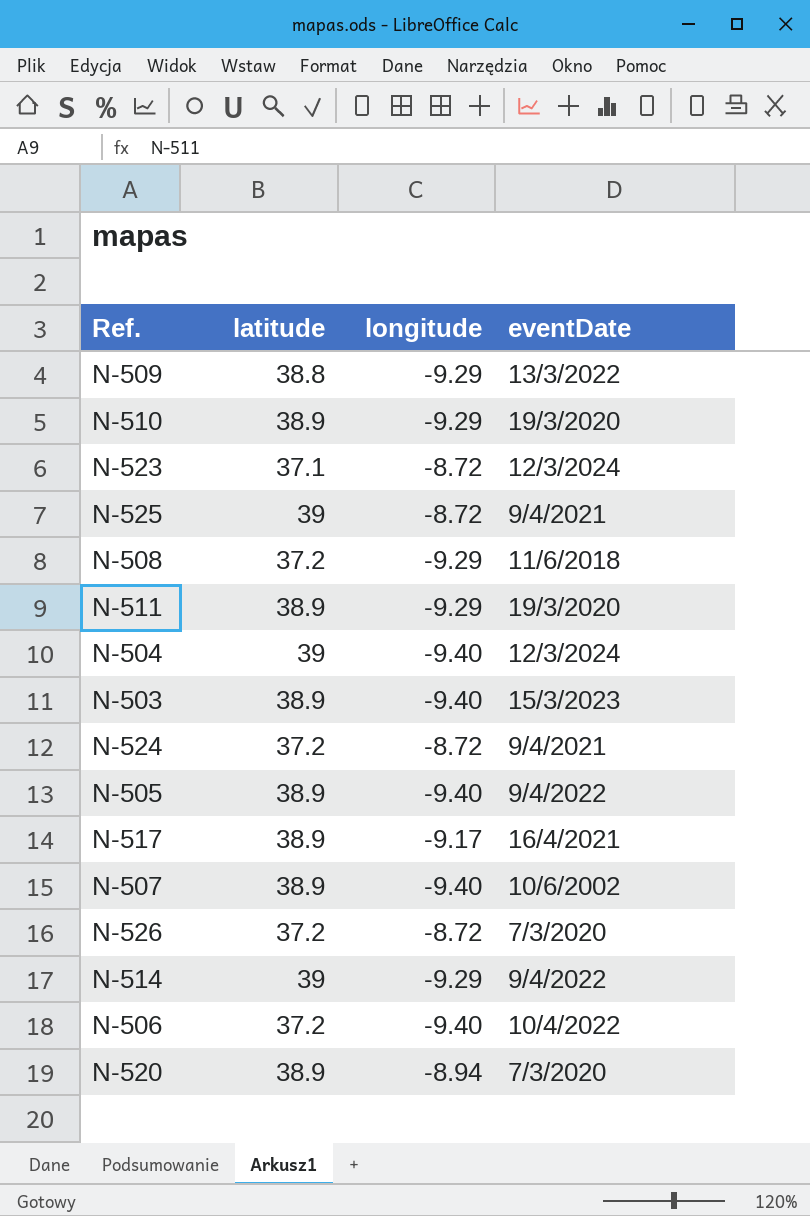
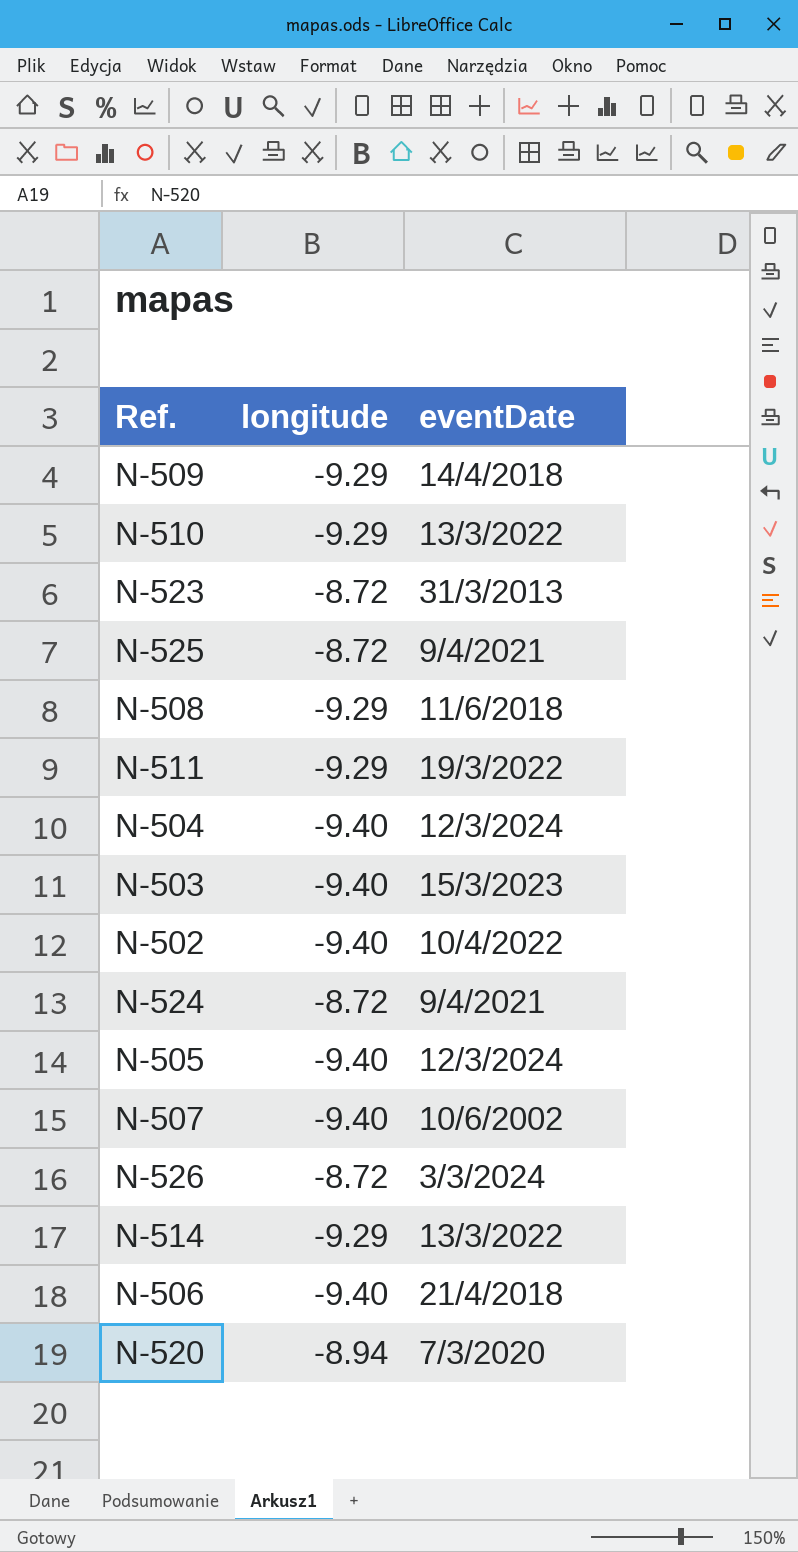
column latitude | position: 2 -> none
row N-517: 38.9 | -9.17 | 16/4/2021 -> none
N-509 | eventDate: 13/3/2022 -> 14/4/2018
N-510 | eventDate: 19/3/2020 -> 13/3/2022
N-523 | eventDate: 12/3/2024 -> 31/3/2013
N-511 | eventDate: 19/3/2020 -> 19/3/2022
row N-502: none -> -9.40 | 10/4/2022
N-505 | eventDate: 9/4/2022 -> 12/3/2024
N-526 | eventDate: 7/3/2020 -> 3/3/2024
N-514 | eventDate: 9/4/2022 -> 13/3/2022
N-506 | eventDate: 10/4/2022 -> 21/4/2018

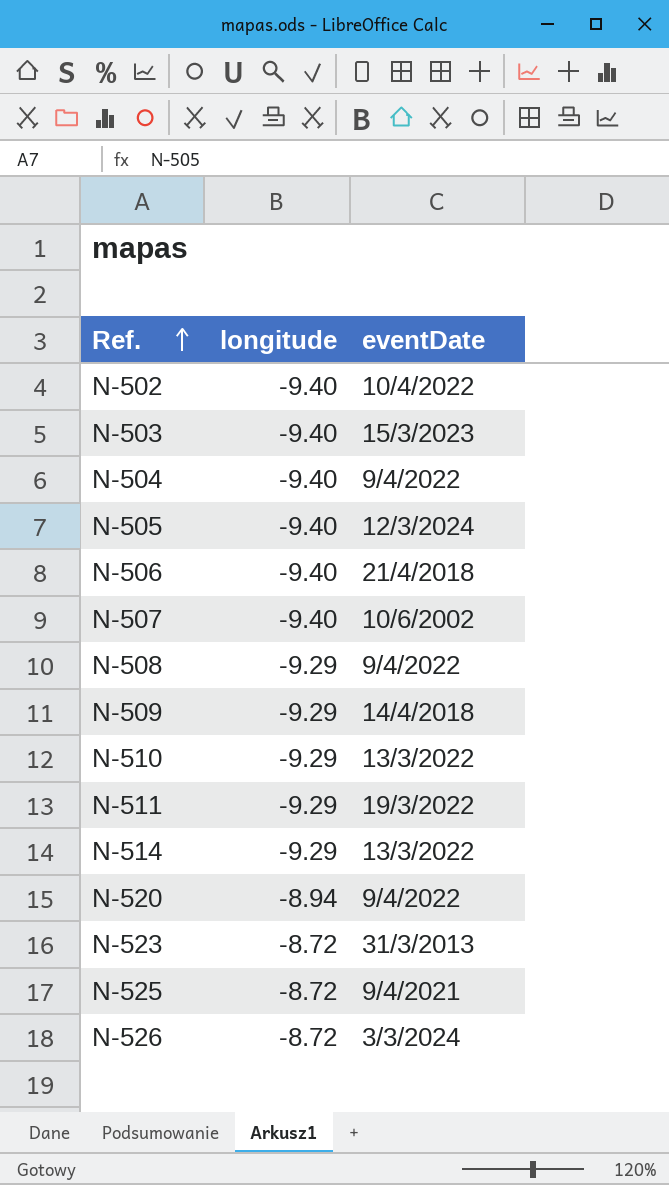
row order: none -> Ref. ascending
row N-524: -8.72 | 9/4/2021 -> none
N-504 | eventDate: 12/3/2024 -> 9/4/2022
N-508 | eventDate: 11/6/2018 -> 9/4/2022
N-520 | eventDate: 7/3/2020 -> 9/4/2022

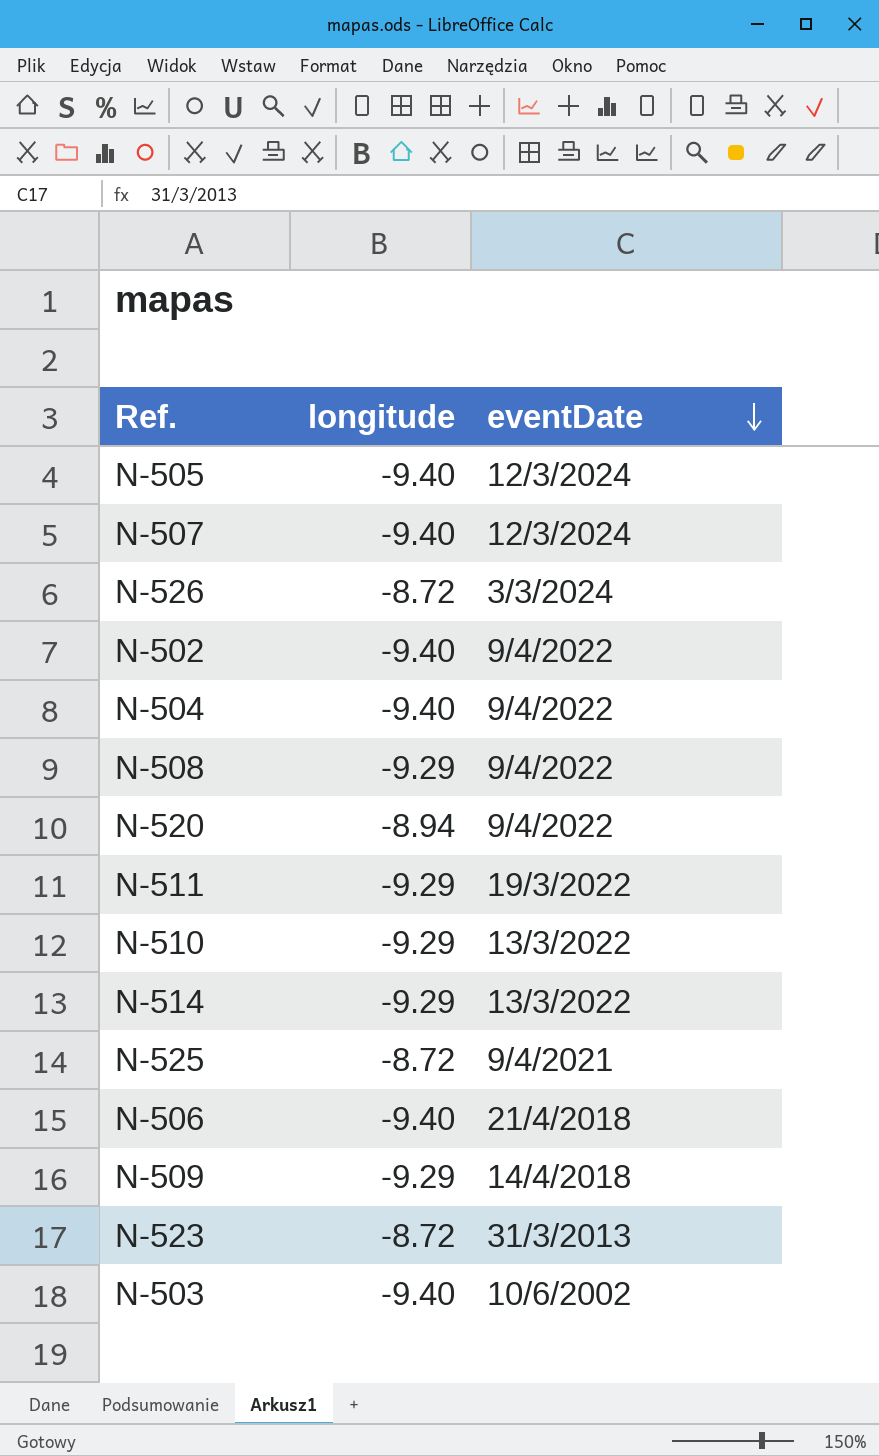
row order: Ref. ascending -> eventDate descending
N-507 | eventDate: 10/6/2002 -> 12/3/2024
N-502 | eventDate: 10/4/2022 -> 9/4/2022
N-503 | eventDate: 15/3/2023 -> 10/6/2002

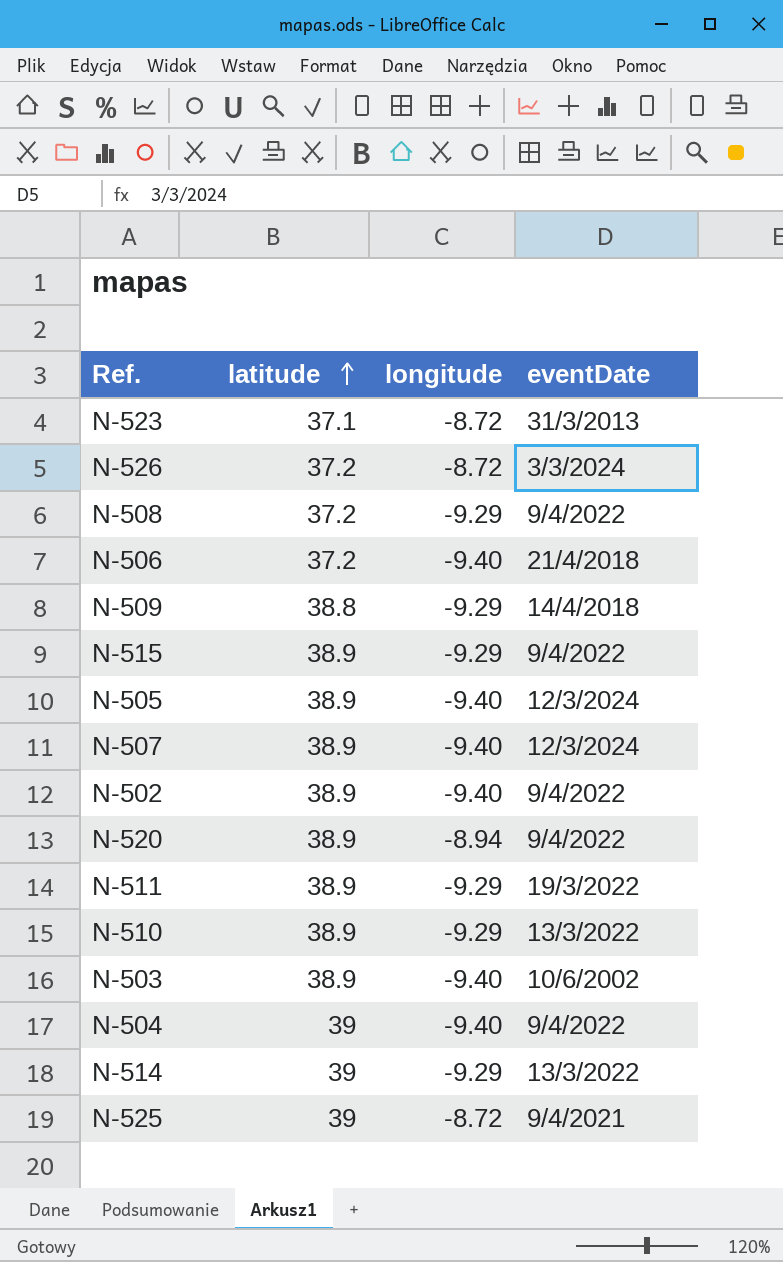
row order: eventDate descending -> latitude ascending
column latitude | position: none -> 2
row N-515: none -> 38.9 | -9.29 | 9/4/2022

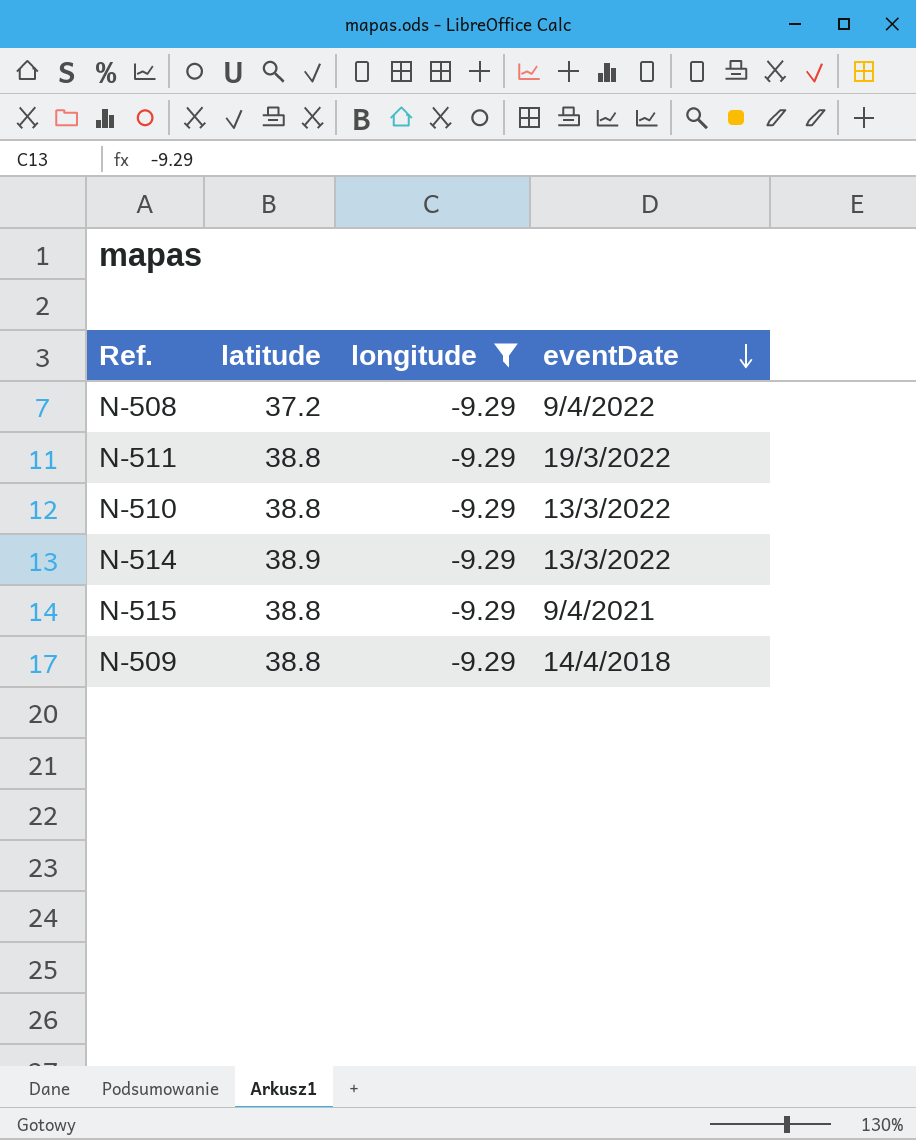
filter: none -> longitude = -9.29
row order: latitude ascending -> eventDate descending
N-511 | latitude: 38.9 -> 38.8
N-510 | latitude: 38.9 -> 38.8
N-514 | latitude: 39 -> 38.9
N-515 | latitude: 38.9 -> 38.8
N-515 | eventDate: 9/4/2022 -> 9/4/2021

